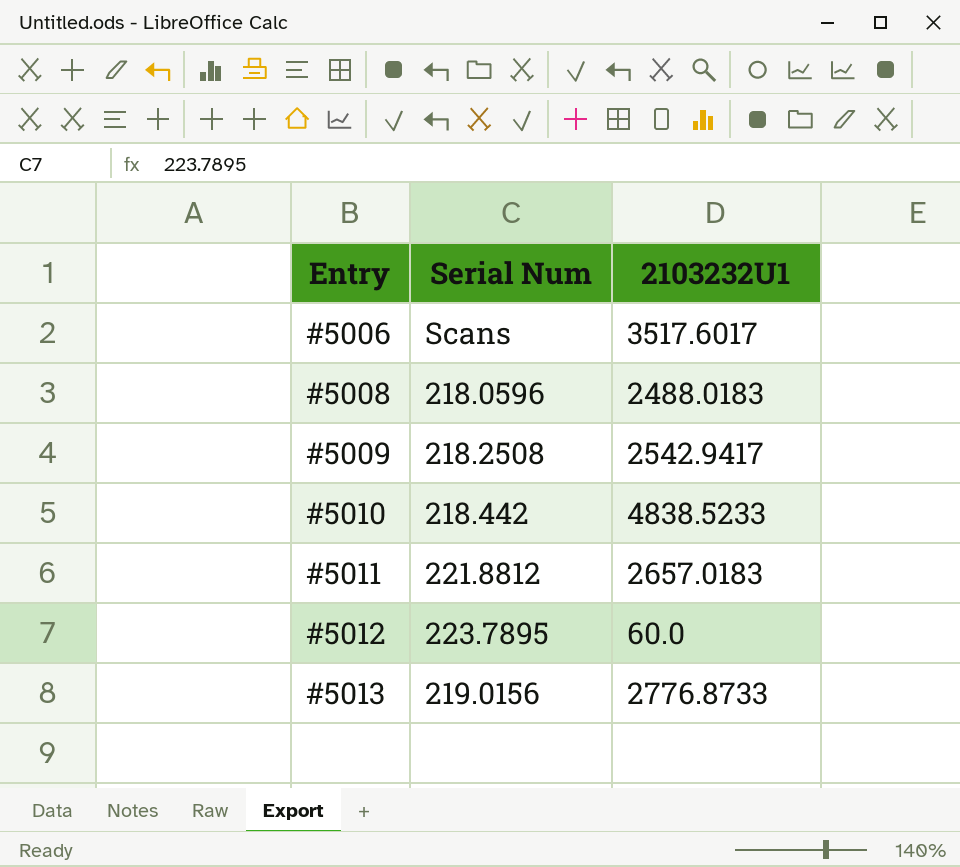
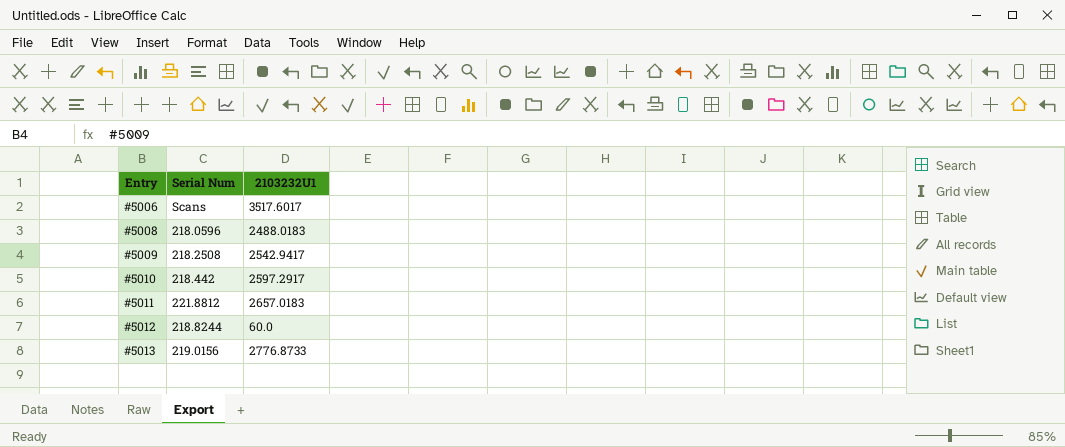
#5010 | 2103232U1: 4838.5233 -> 2597.2917
#5012 | Serial Num: 223.7895 -> 218.8244

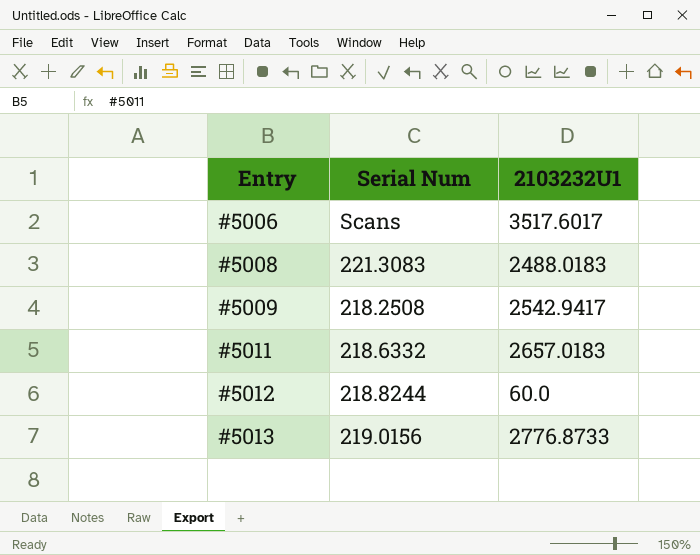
row #5010: 218.442 | 2597.2917 -> none
#5008 | Serial Num: 218.0596 -> 221.3083
#5011 | Serial Num: 221.8812 -> 218.6332

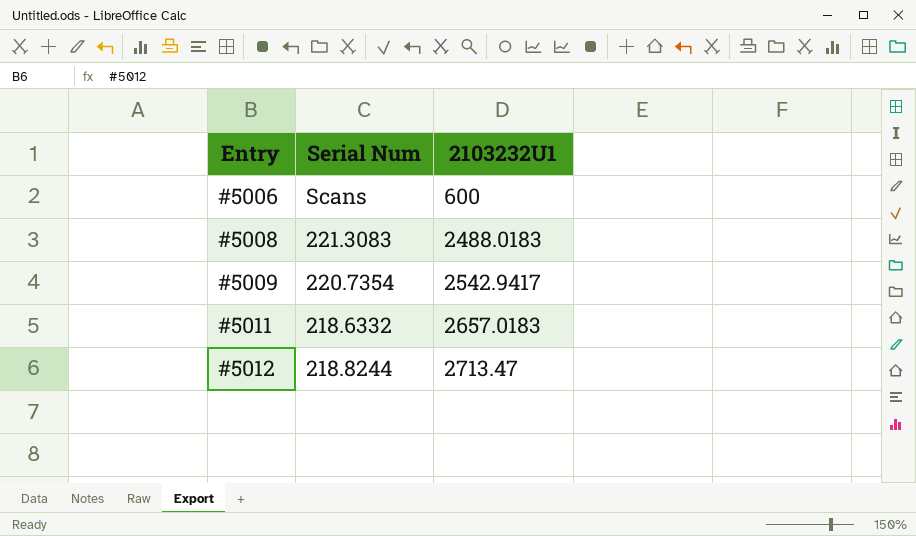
row #5013: 219.0156 | 2776.8733 -> none
#5006 | 2103232U1: 3517.6017 -> 600
#5009 | Serial Num: 218.2508 -> 220.7354
#5012 | 2103232U1: 60.0 -> 2713.47

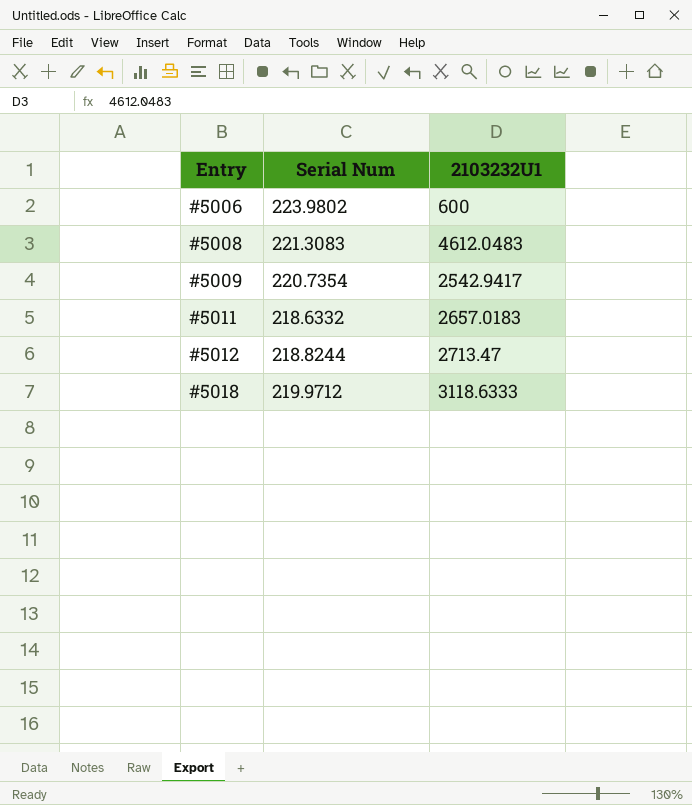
#5006 | Serial Num: Scans -> 223.9802
#5008 | 2103232U1: 2488.0183 -> 4612.0483
row #5018: none -> 219.9712 | 3118.6333

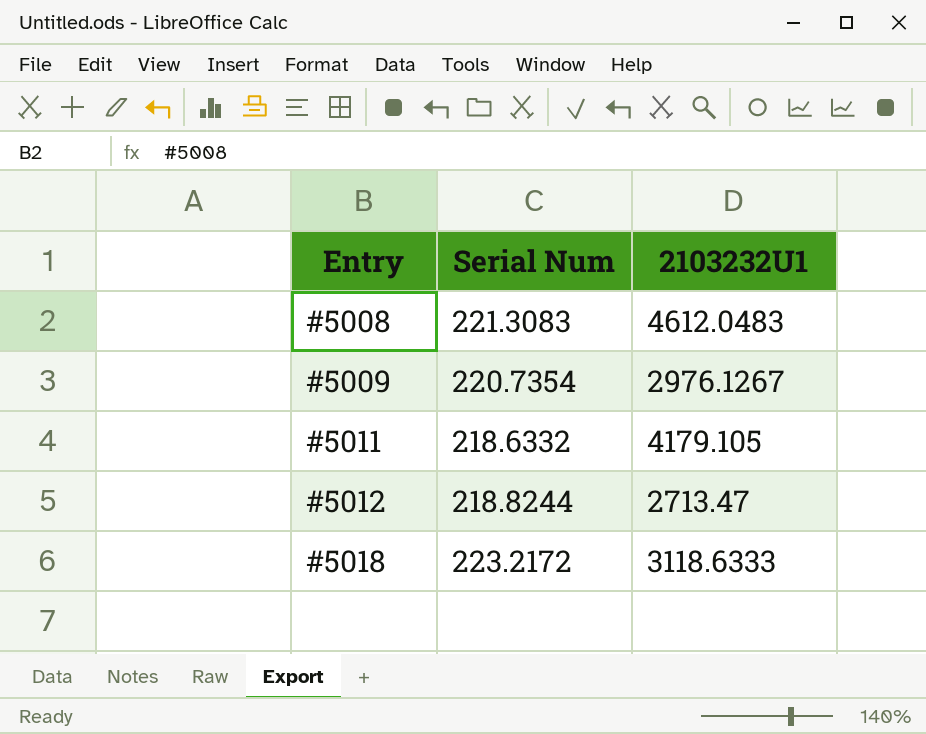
row #5006: 223.9802 | 600 -> none
#5009 | 2103232U1: 2542.9417 -> 2976.1267
#5011 | 2103232U1: 2657.0183 -> 4179.105
#5018 | Serial Num: 219.9712 -> 223.2172

